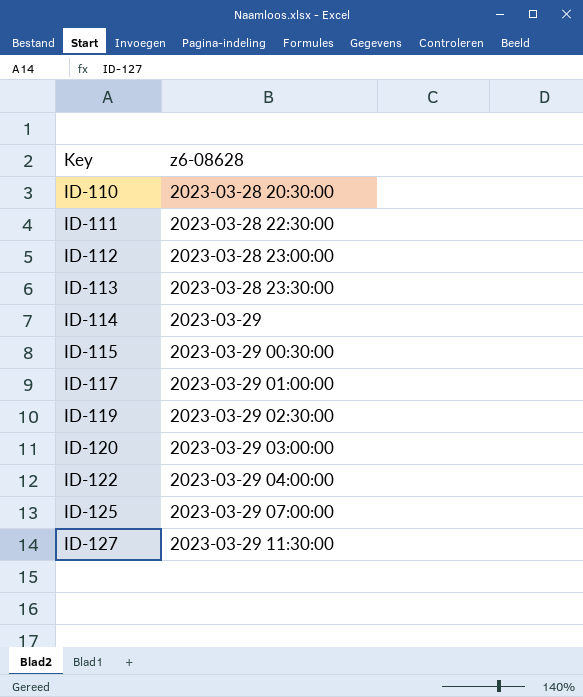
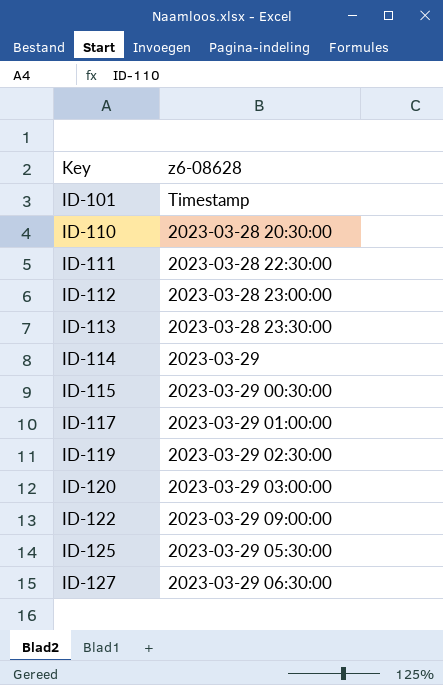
row ID-101: none -> Timestamp
ID-122 | z6-08628: 2023-03-29 04:00:00 -> 2023-03-29 09:00:00
ID-125 | z6-08628: 2023-03-29 07:00:00 -> 2023-03-29 05:30:00
ID-127 | z6-08628: 2023-03-29 11:30:00 -> 2023-03-29 06:30:00

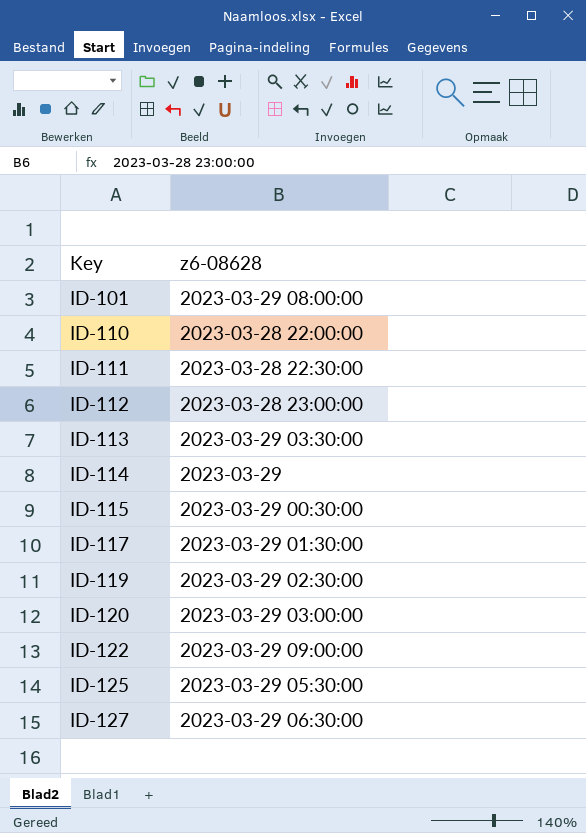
ID-101 | z6-08628: Timestamp -> 2023-03-29 08:00:00
ID-110 | z6-08628: 2023-03-28 20:30:00 -> 2023-03-28 22:00:00
ID-113 | z6-08628: 2023-03-28 23:30:00 -> 2023-03-29 03:30:00
ID-117 | z6-08628: 2023-03-29 01:00:00 -> 2023-03-29 01:30:00

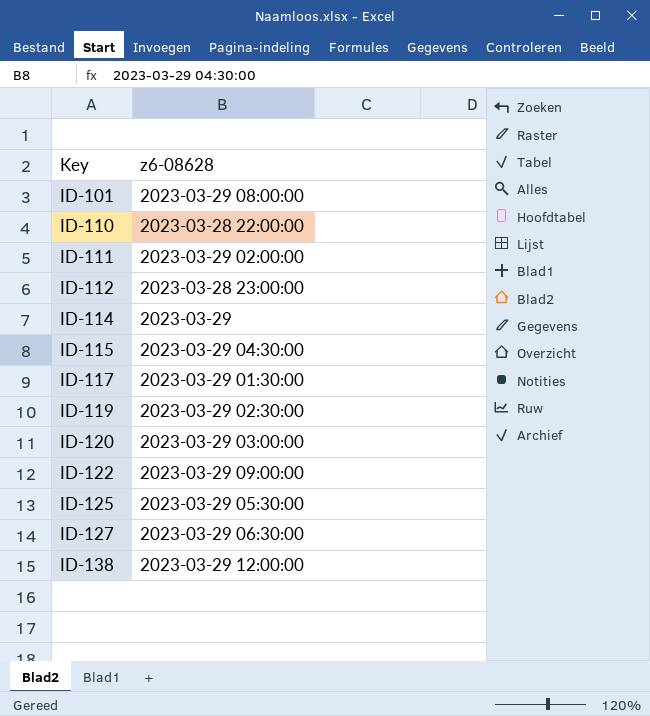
row ID-113: 2023-03-29 03:30:00 -> none
ID-111 | z6-08628: 2023-03-28 22:30:00 -> 2023-03-29 02:00:00
ID-115 | z6-08628: 2023-03-29 00:30:00 -> 2023-03-29 04:30:00
row ID-138: none -> 2023-03-29 12:00:00

